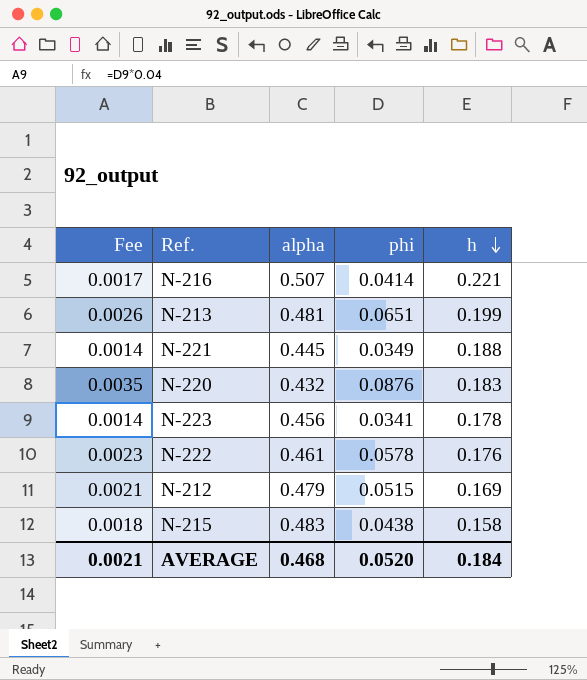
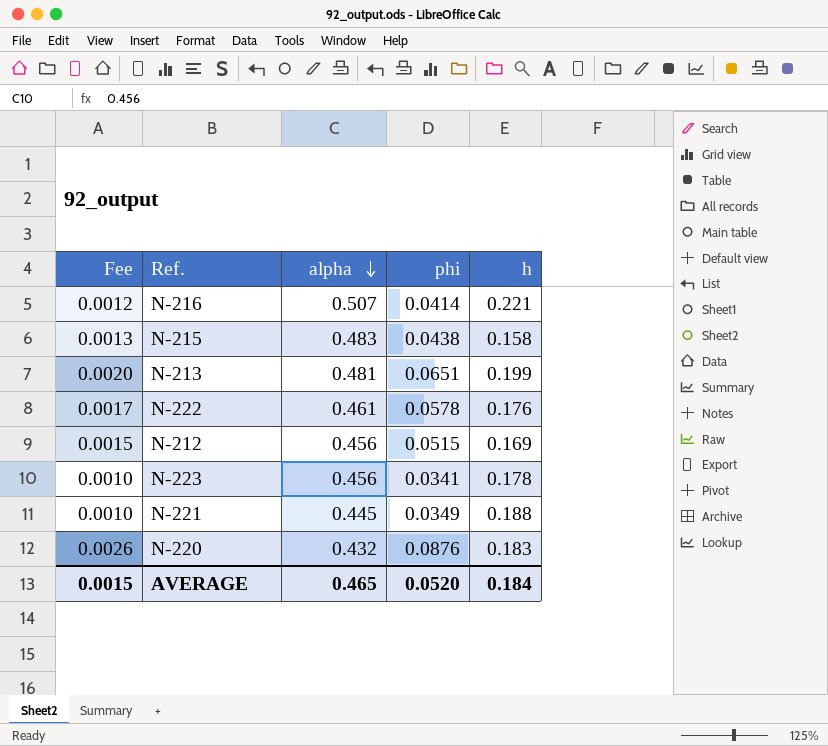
row order: h descending -> alpha descending
column Fee | formula: [phi] * 0.04 -> [phi] * 0.03
N-212 | alpha: 0.479 -> 0.456
AVERAGE | Fee: 0.0021 -> 0.0015
AVERAGE | alpha: 0.468 -> 0.465

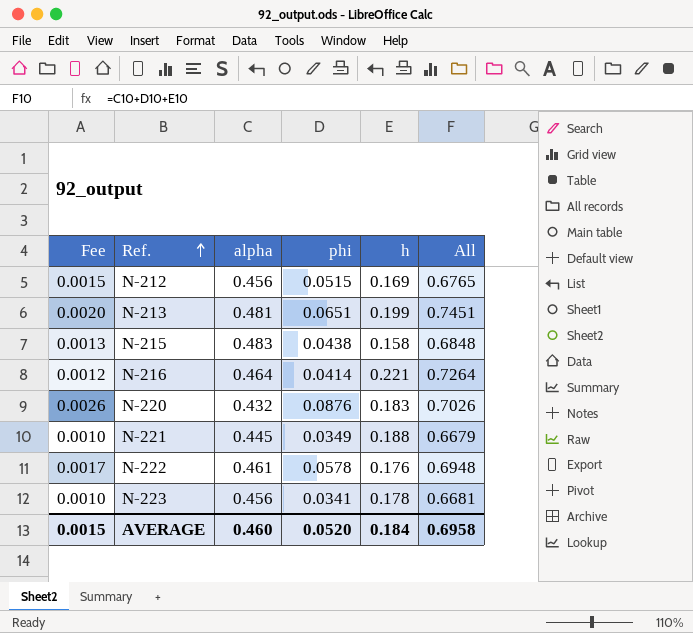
row order: alpha descending -> Ref. ascending
column All | formula: none -> [alpha] + [phi] + [h]
N-216 | alpha: 0.507 -> 0.464
AVERAGE | alpha: 0.465 -> 0.460

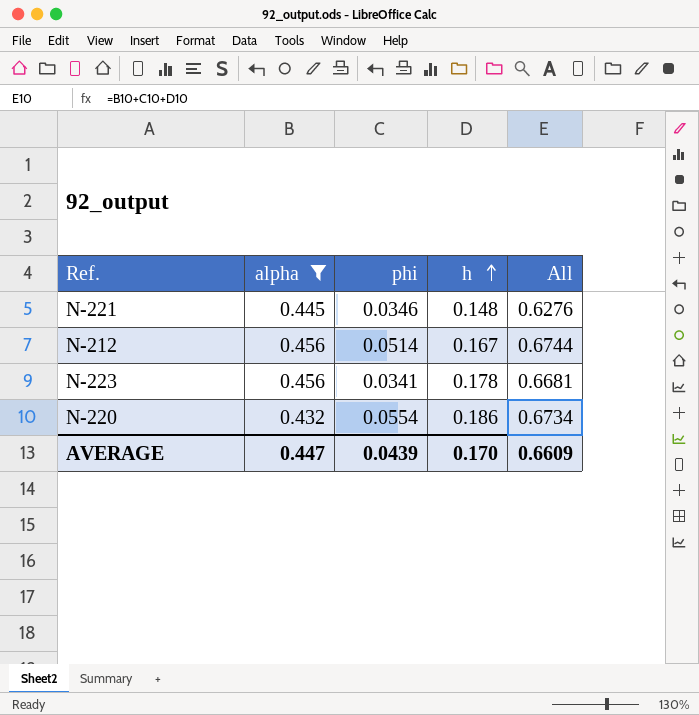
filter: none -> alpha <= 0.456
row order: Ref. ascending -> h ascending
column Fee | formula: [phi] * 0.03 -> none
N-221 | phi: 0.0349 -> 0.0346
N-221 | h: 0.188 -> 0.148
N-221 | All: 0.6679 -> 0.6276
N-212 | phi: 0.0515 -> 0.0514
N-212 | h: 0.169 -> 0.167
N-212 | All: 0.6765 -> 0.6744
N-220 | phi: 0.0876 -> 0.0554
N-220 | h: 0.183 -> 0.186
N-220 | All: 0.7026 -> 0.6734
AVERAGE | alpha: 0.460 -> 0.447
AVERAGE | phi: 0.0520 -> 0.0439
AVERAGE | h: 0.184 -> 0.170
AVERAGE | All: 0.6958 -> 0.6609

